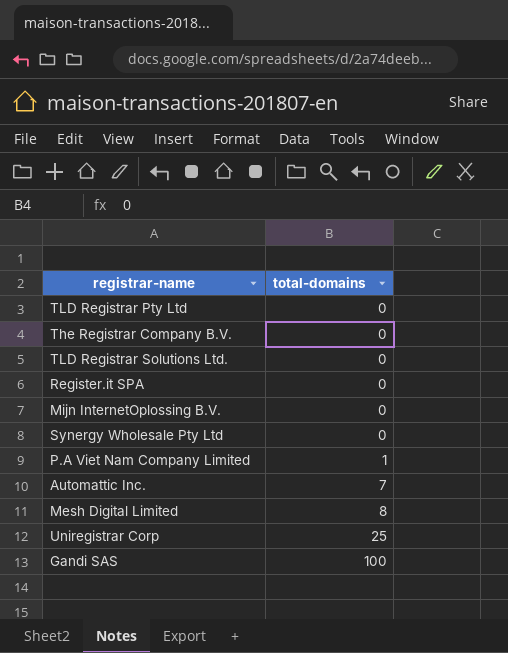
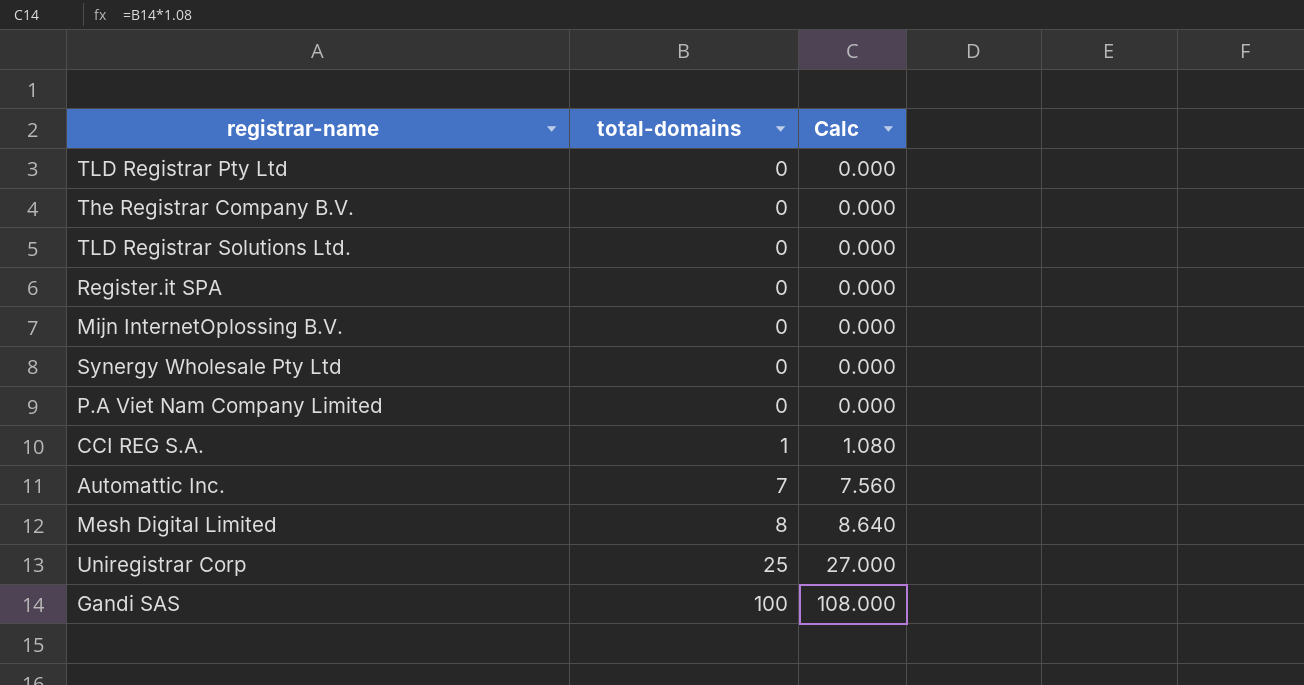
column Calc | formula: none -> [total-domains] * 1.08
P.A Viet Nam Company Limited | total-domains: 1 -> 0
row CCI REG S.A.: none -> 1 | 1.080

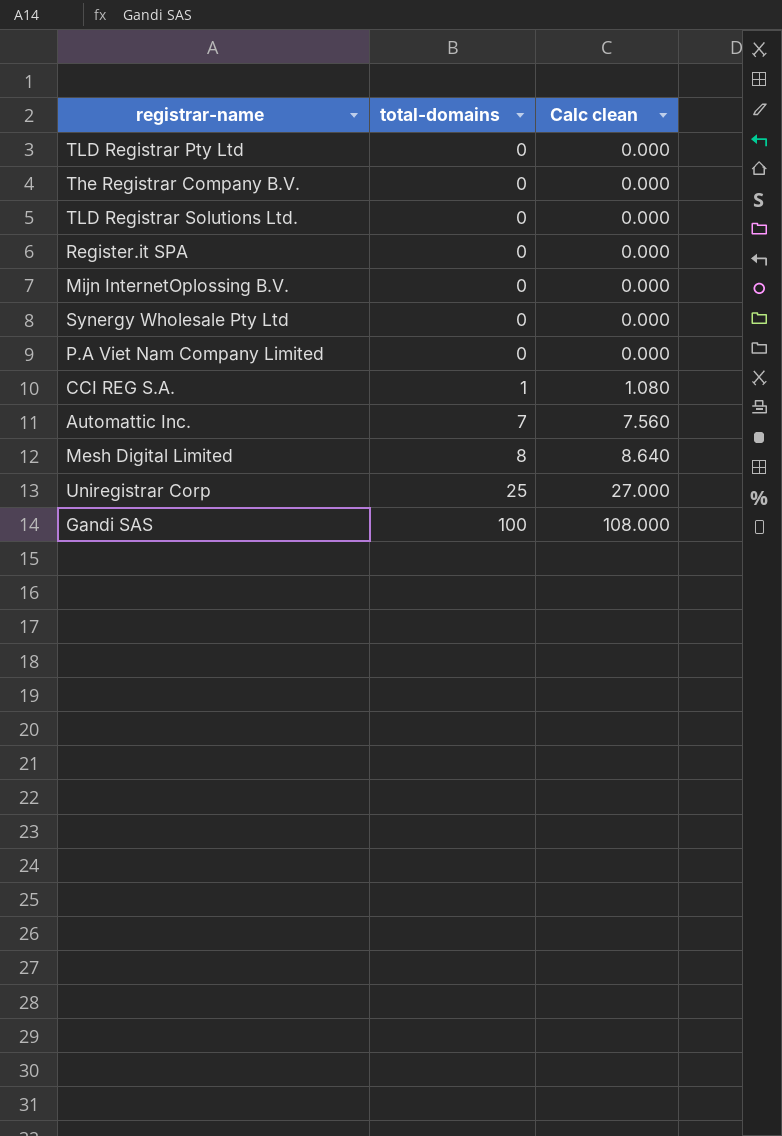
column name: Calc -> Calc clean

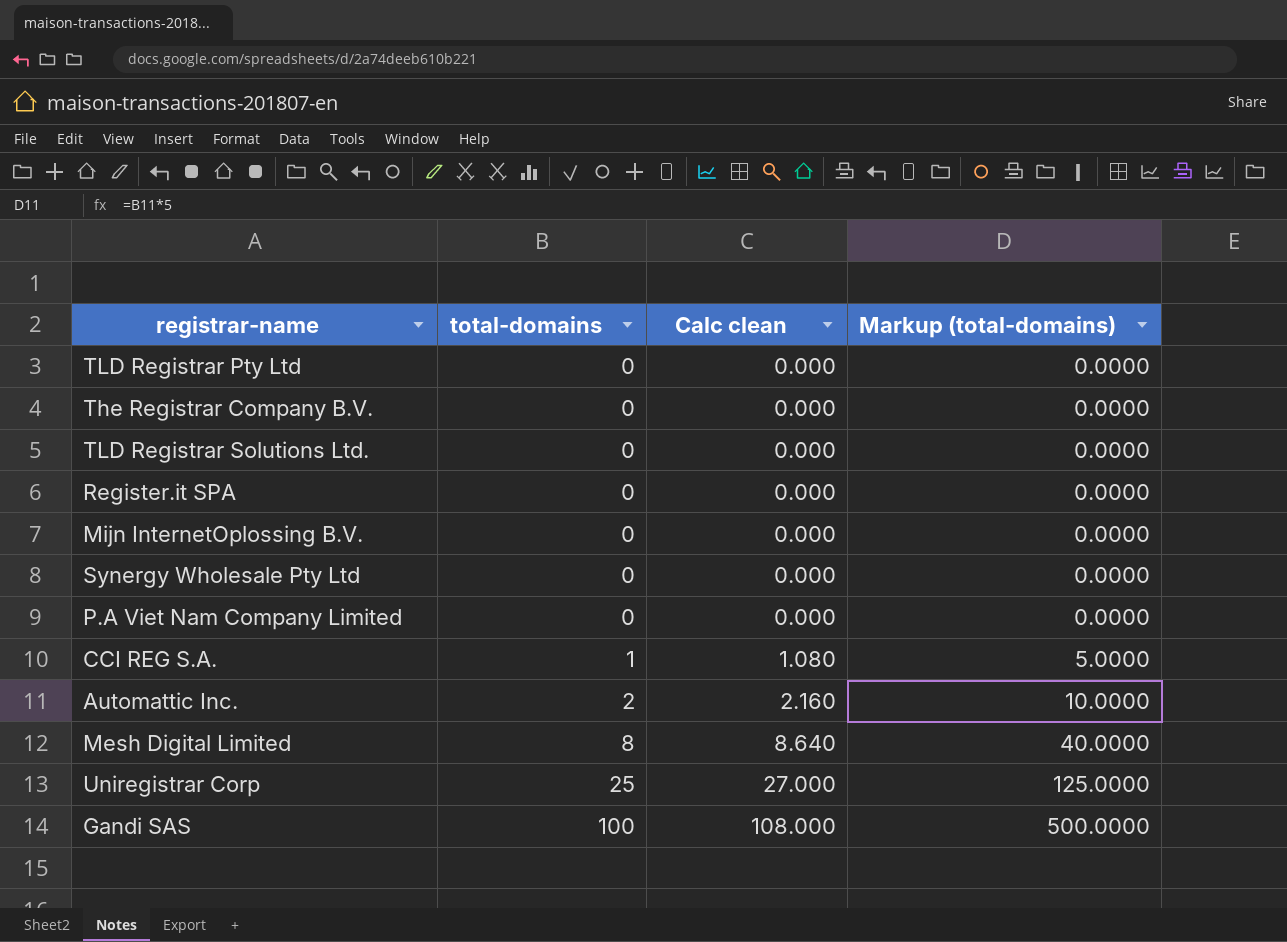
column Markup (total-domains) | formula: none -> [total-domains] * 5
Automattic Inc. | total-domains: 7 -> 2
Automattic Inc. | Calc clean: 7.560 -> 2.160

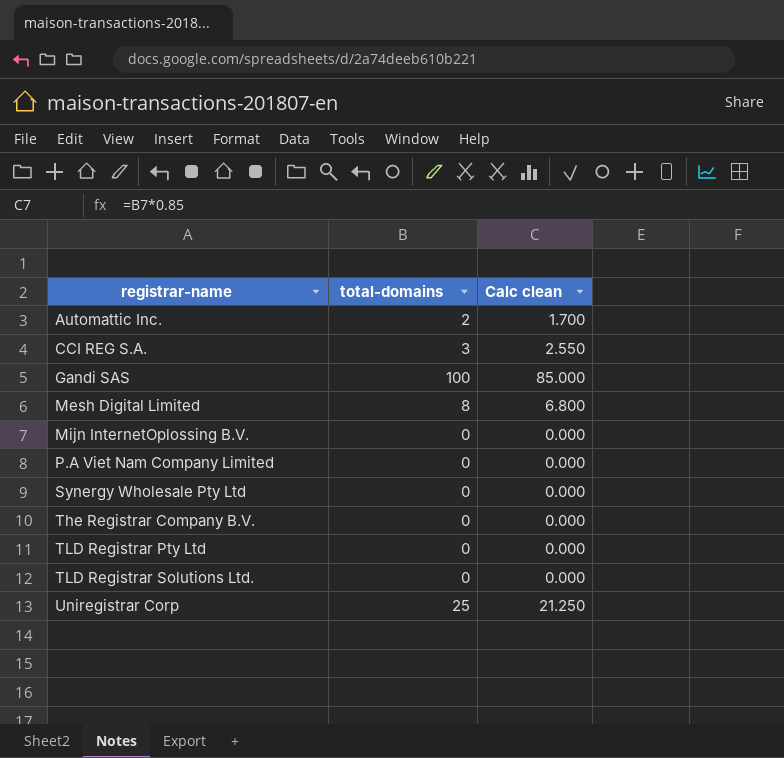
row order: total-domains ascending -> registrar-name ascending
column Markup (total-domains) | formula: [total-domains] * 5 -> none
column Calc clean | formula: [total-domains] * 1.08 -> [total-domains] * 0.85
row Register.it SPA: 0 | 0.000 | 0.0000 -> none
CCI REG S.A. | total-domains: 1 -> 3

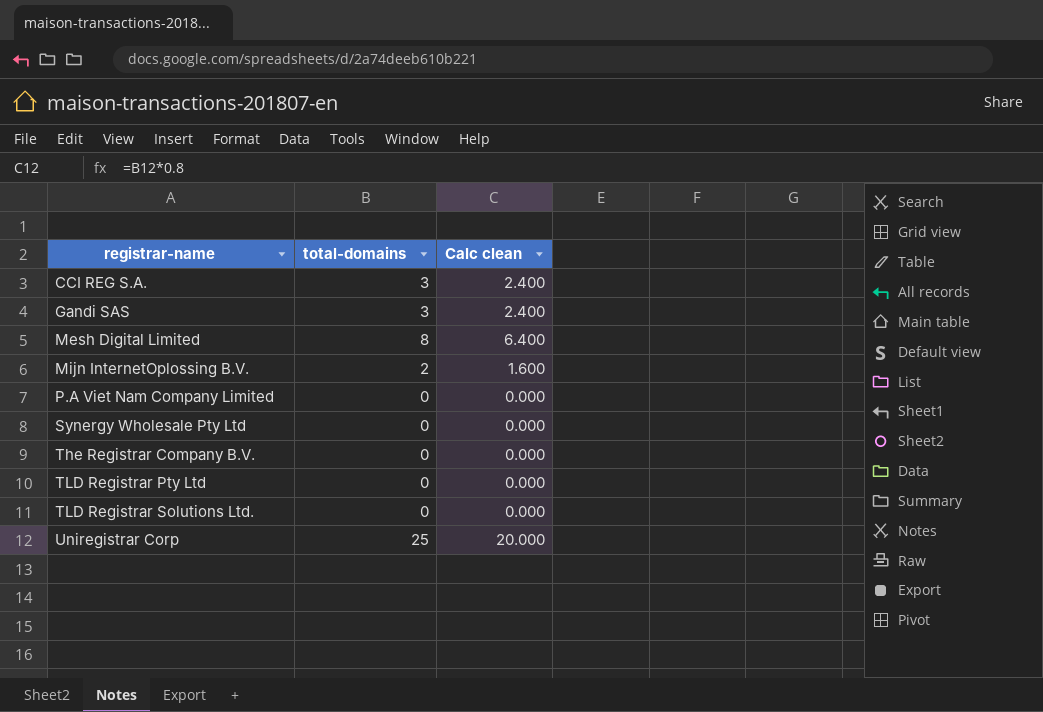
column Calc clean | formula: [total-domains] * 0.85 -> [total-domains] * 0.8
row Automattic Inc.: 2 | 1.700 -> none
Gandi SAS | total-domains: 100 -> 3
Mijn InternetOplossing B.V. | total-domains: 0 -> 2

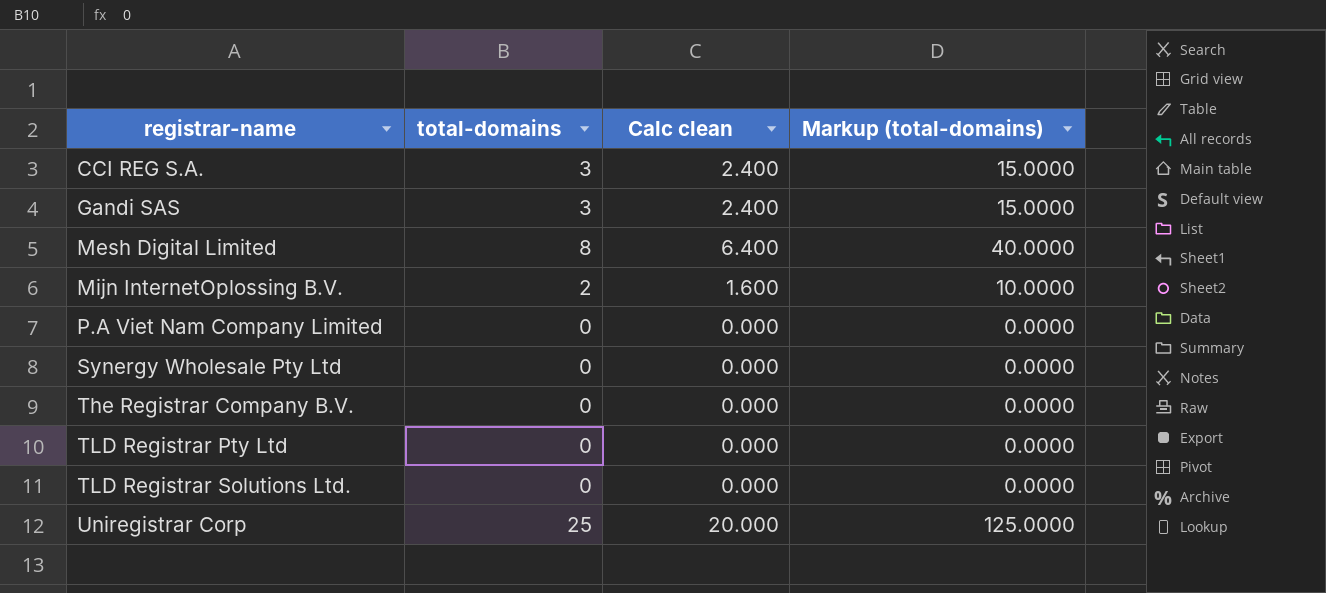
column Markup (total-domains) | formula: none -> [total-domains] * 5

